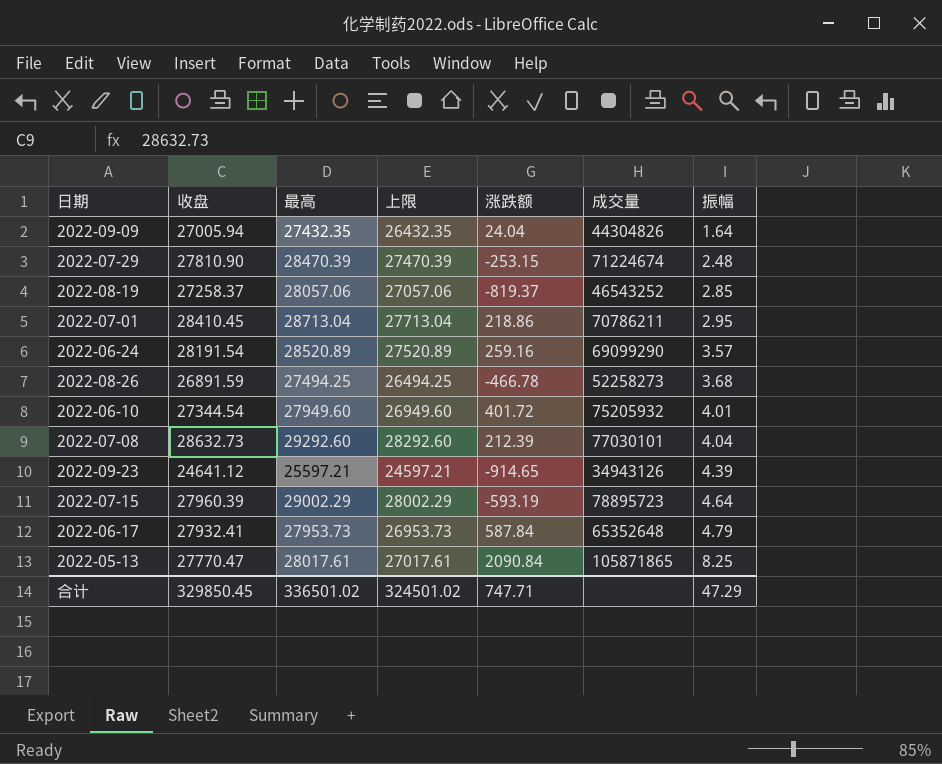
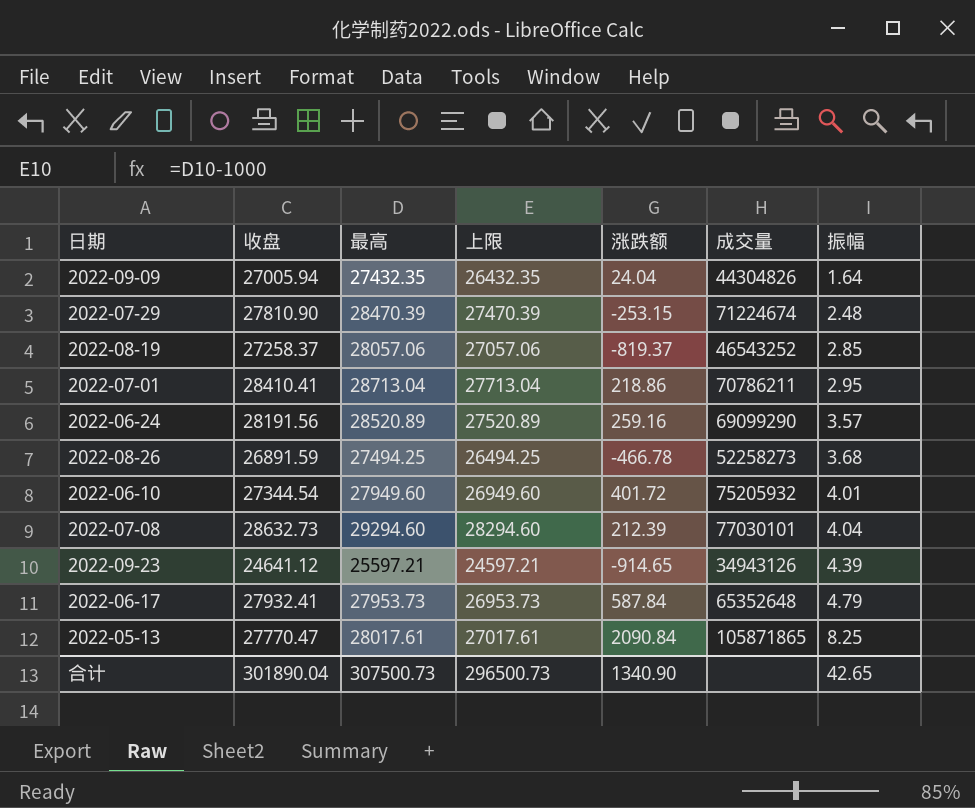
row 2022-07-15: 27960.39 | 29002.29 | 28002.29 | -593.19 | 78895723 | 4.64 -> none
2022-07-01 | 收盘: 28410.45 -> 28410.41
2022-06-24 | 收盘: 28191.54 -> 28191.56
2022-07-08 | 最高: 29292.60 -> 29294.60
2022-07-08 | 上限: 28292.60 -> 28294.60
合计 | 收盘: 329850.45 -> 301890.04
合计 | 最高: 336501.02 -> 307500.73
合计 | 上限: 324501.02 -> 296500.73
合计 | 涨跌额: 747.71 -> 1340.90
合计 | 振幅: 47.29 -> 42.65

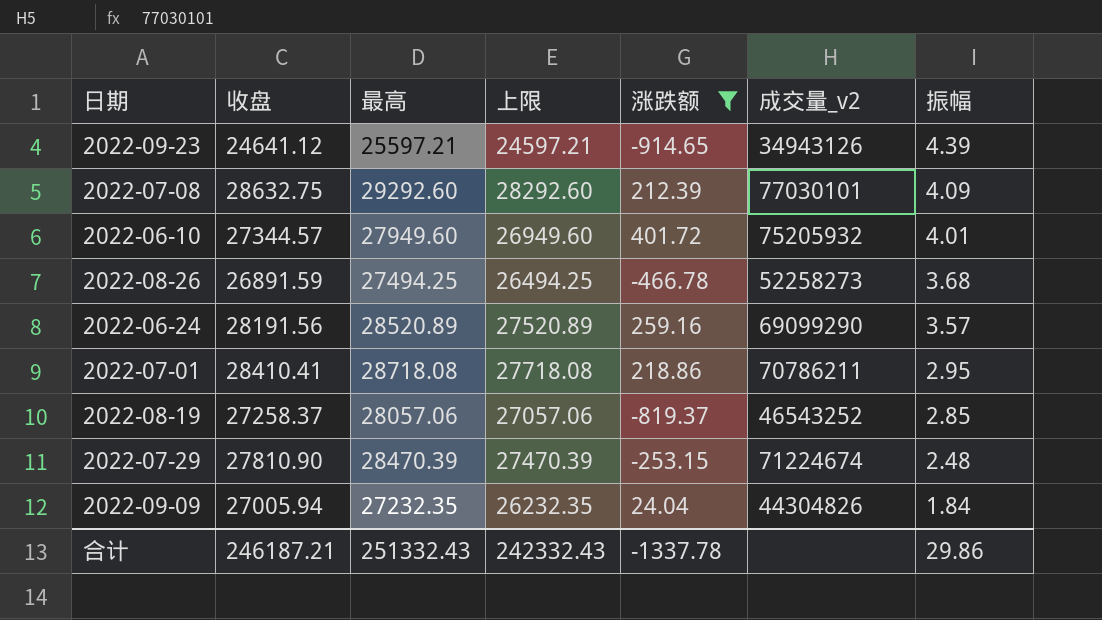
filter: none -> 涨跌额 <= 401.72
row order: 振幅 ascending -> 振幅 descending
column name: 成交量 -> 成交量_v2
2022-07-08 | 收盘: 28632.73 -> 28632.75
2022-07-08 | 最高: 29294.60 -> 29292.60
2022-07-08 | 上限: 28294.60 -> 28292.60
2022-07-08 | 振幅: 4.04 -> 4.09
2022-06-10 | 收盘: 27344.54 -> 27344.57
2022-07-01 | 最高: 28713.04 -> 28718.08
2022-07-01 | 上限: 27713.04 -> 27718.08
2022-09-09 | 最高: 27432.35 -> 27232.35
2022-09-09 | 上限: 26432.35 -> 26232.35
2022-09-09 | 振幅: 1.64 -> 1.84
合计 | 收盘: 301890.04 -> 246187.21
合计 | 最高: 307500.73 -> 251332.43
合计 | 上限: 296500.73 -> 242332.43
合计 | 涨跌额: 1340.90 -> -1337.78
合计 | 振幅: 42.65 -> 29.86

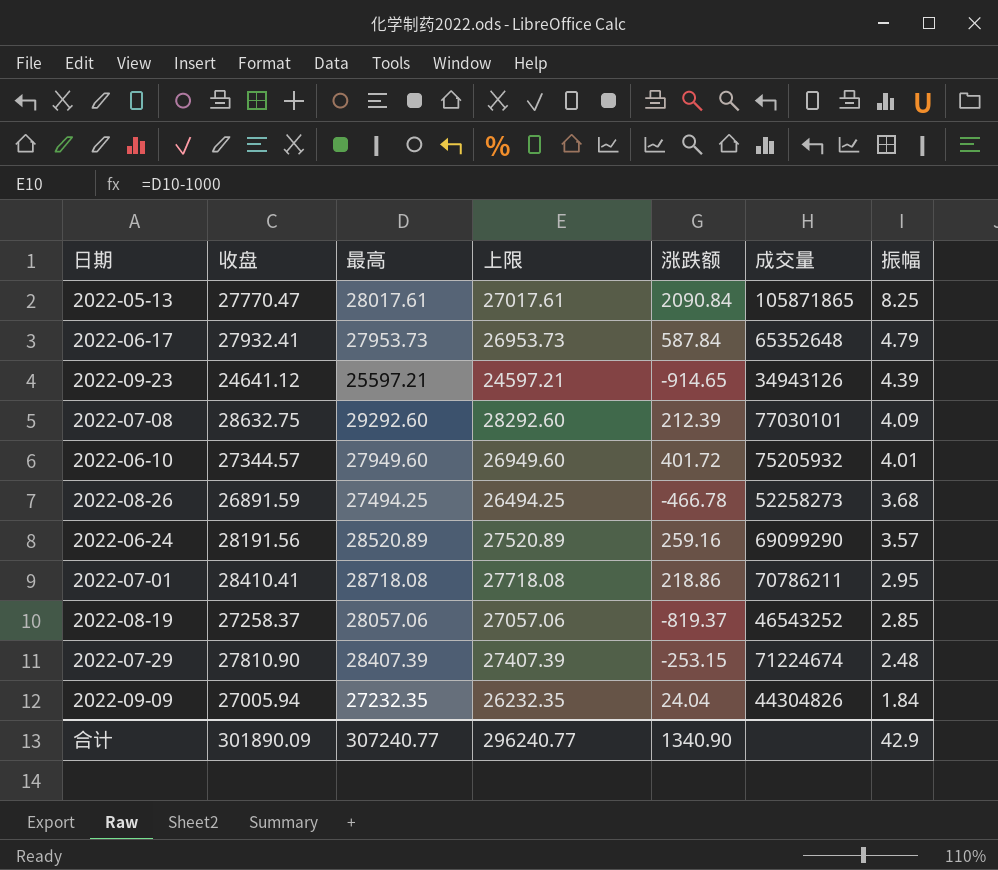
filter: 涨跌额 <= 401.72 -> none
column name: 成交量_v2 -> 成交量
2022-07-29 | 最高: 28470.39 -> 28407.39
2022-07-29 | 上限: 27470.39 -> 27407.39
合计 | 收盘: 246187.21 -> 301890.09
合计 | 最高: 251332.43 -> 307240.77
合计 | 上限: 242332.43 -> 296240.77
合计 | 涨跌额: -1337.78 -> 1340.90
合计 | 振幅: 29.86 -> 42.9

